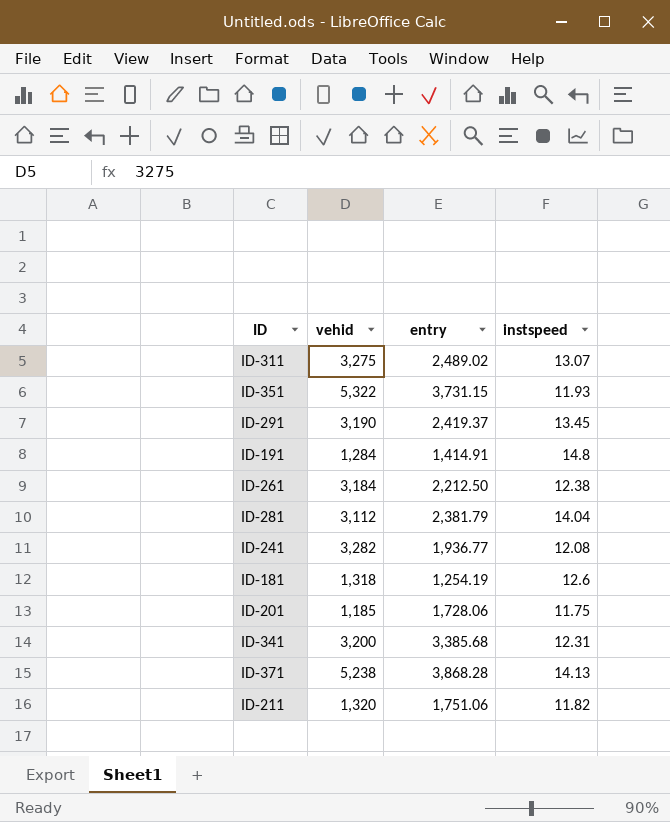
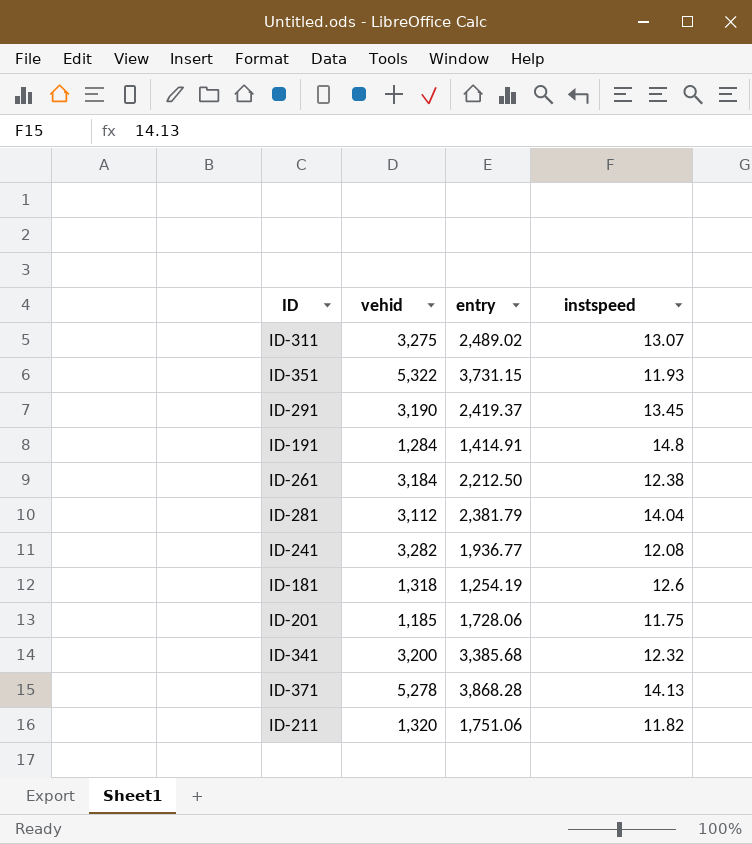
ID-341 | instspeed: 12.31 -> 12.32
ID-371 | vehid: 5,238 -> 5,278

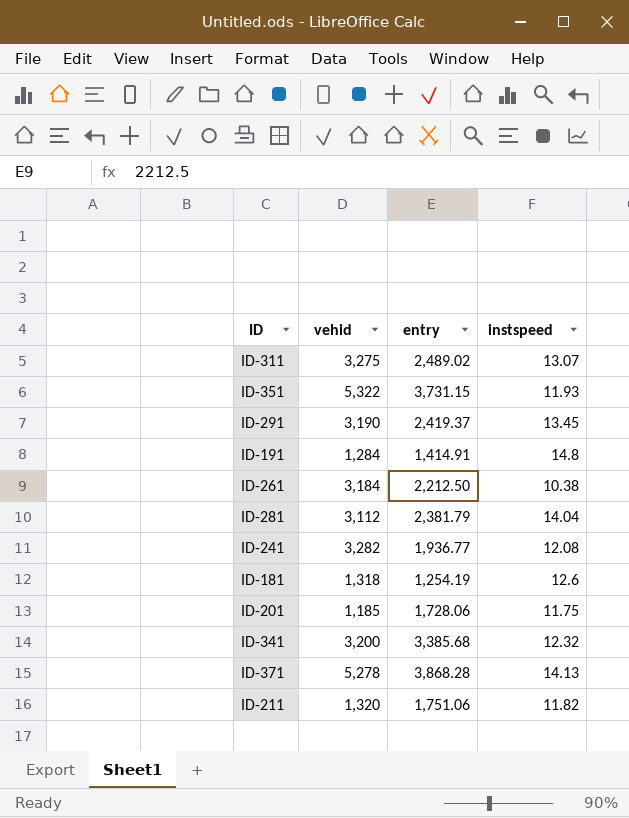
ID-261 | instspeed: 12.38 -> 10.38

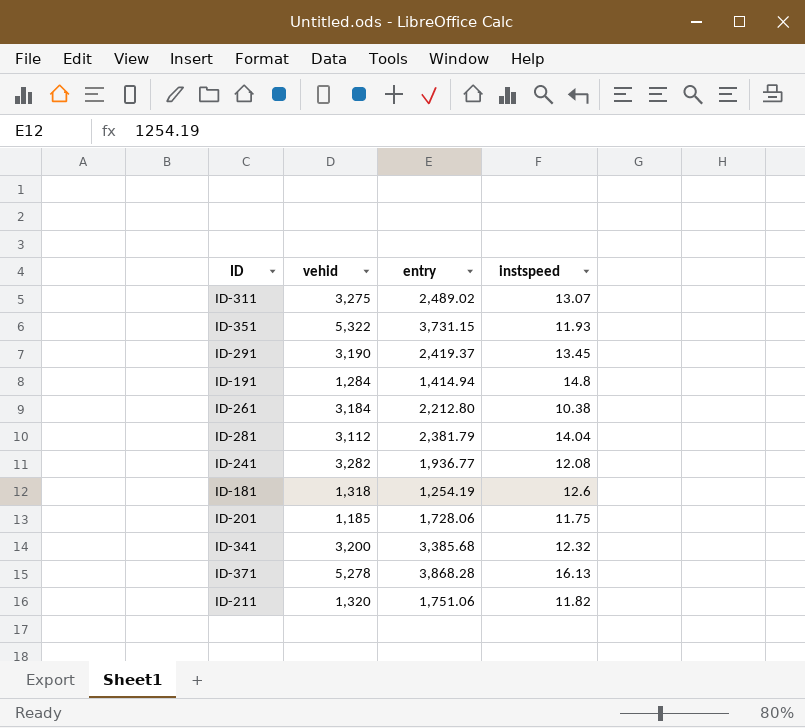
ID-191 | entry: 1,414.91 -> 1,414.94
ID-261 | entry: 2,212.50 -> 2,212.80
ID-371 | instspeed: 14.13 -> 16.13

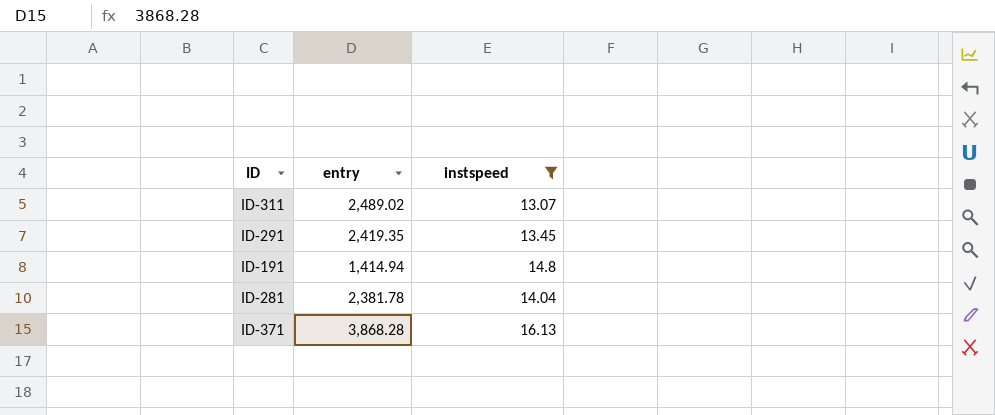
filter: none -> instspeed >= 13.07
column vehid | position: 2 -> none
ID-291 | entry: 2,419.37 -> 2,419.35
ID-281 | entry: 2,381.79 -> 2,381.78

